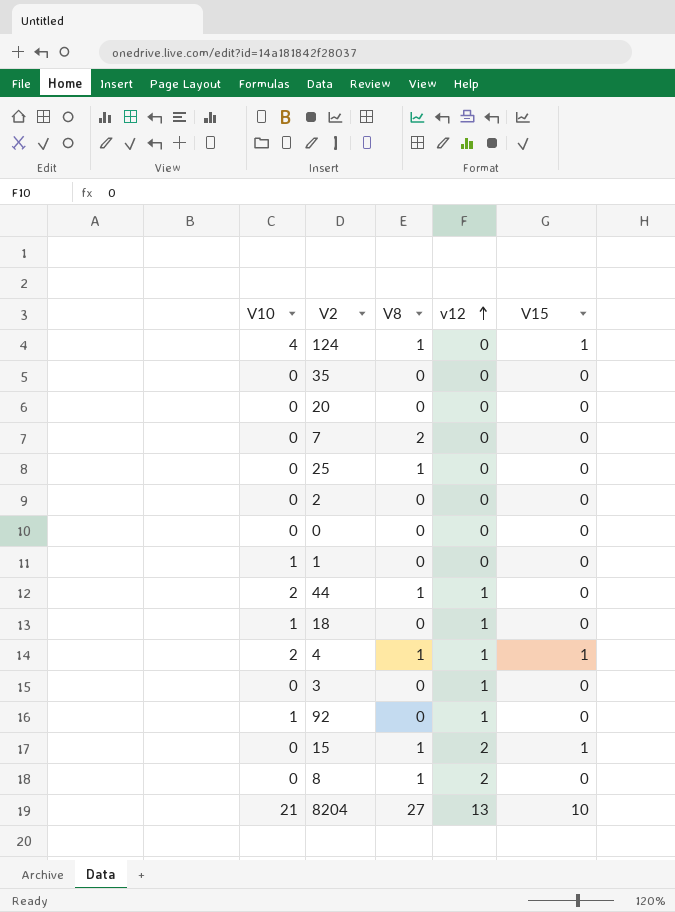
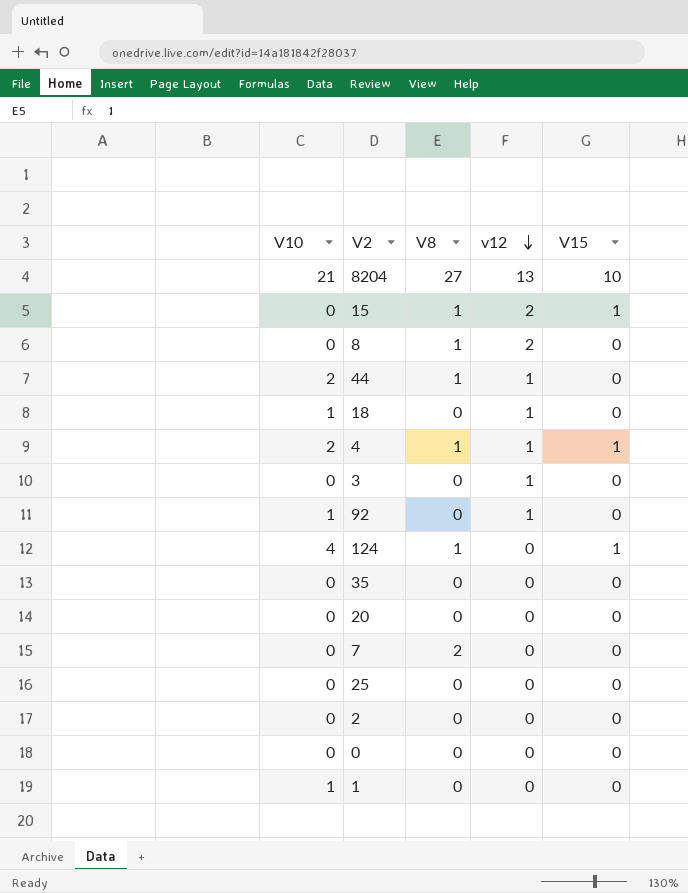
row order: v12 ascending -> v12 descending
25 | V8: 1 -> 0

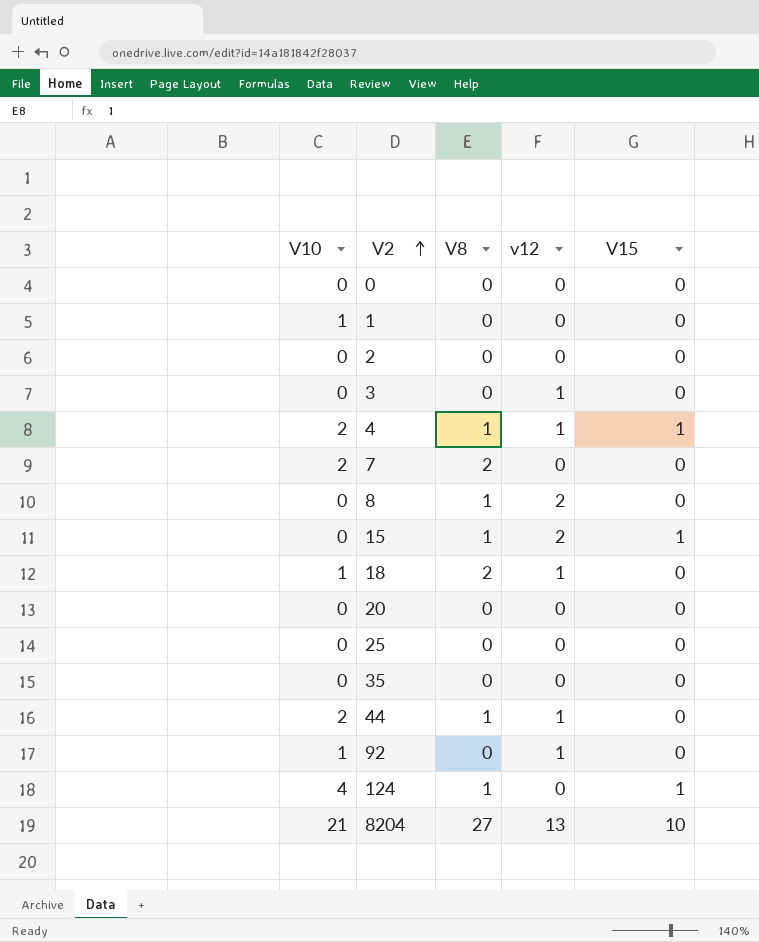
row order: v12 descending -> V2 ascending
7 | V10: 0 -> 2
18 | V8: 0 -> 2

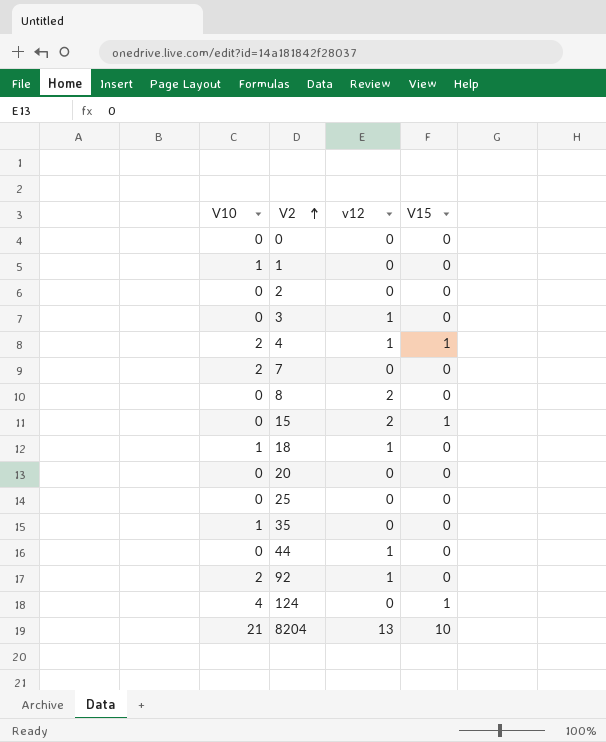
column V8 | position: 3 -> none
35 | V10: 0 -> 1
44 | V10: 2 -> 0
92 | V10: 1 -> 2

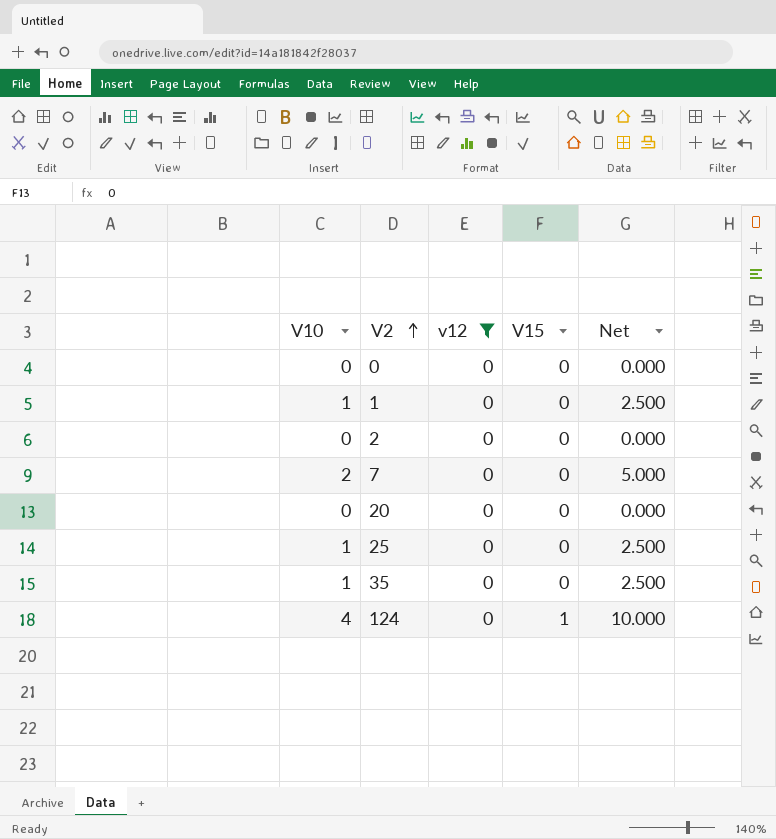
filter: none -> v12 = 0
column Net | formula: none -> [V10] * 2.5
25 | V10: 0 -> 1

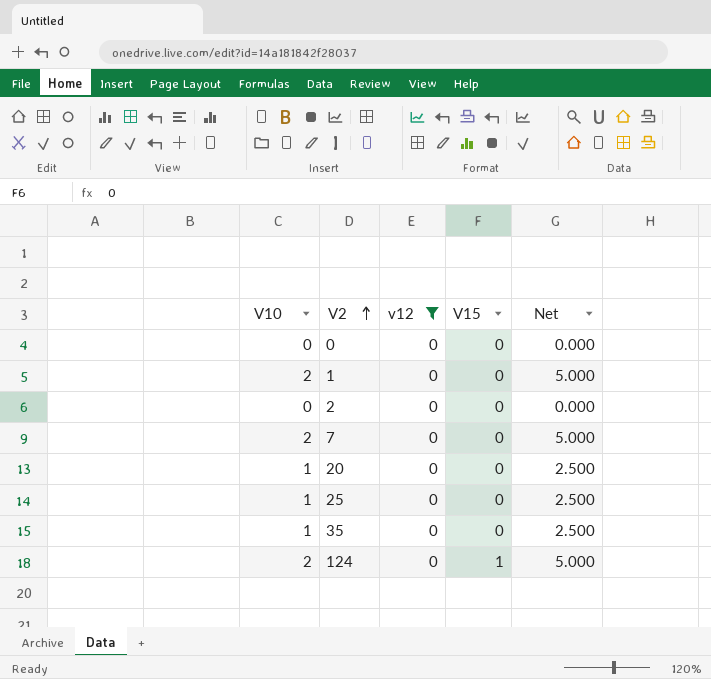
1 | V10: 1 -> 2
1 | Net: 2.500 -> 5.000
20 | V10: 0 -> 1
20 | Net: 0.000 -> 2.500
124 | V10: 4 -> 2
124 | Net: 10.000 -> 5.000

